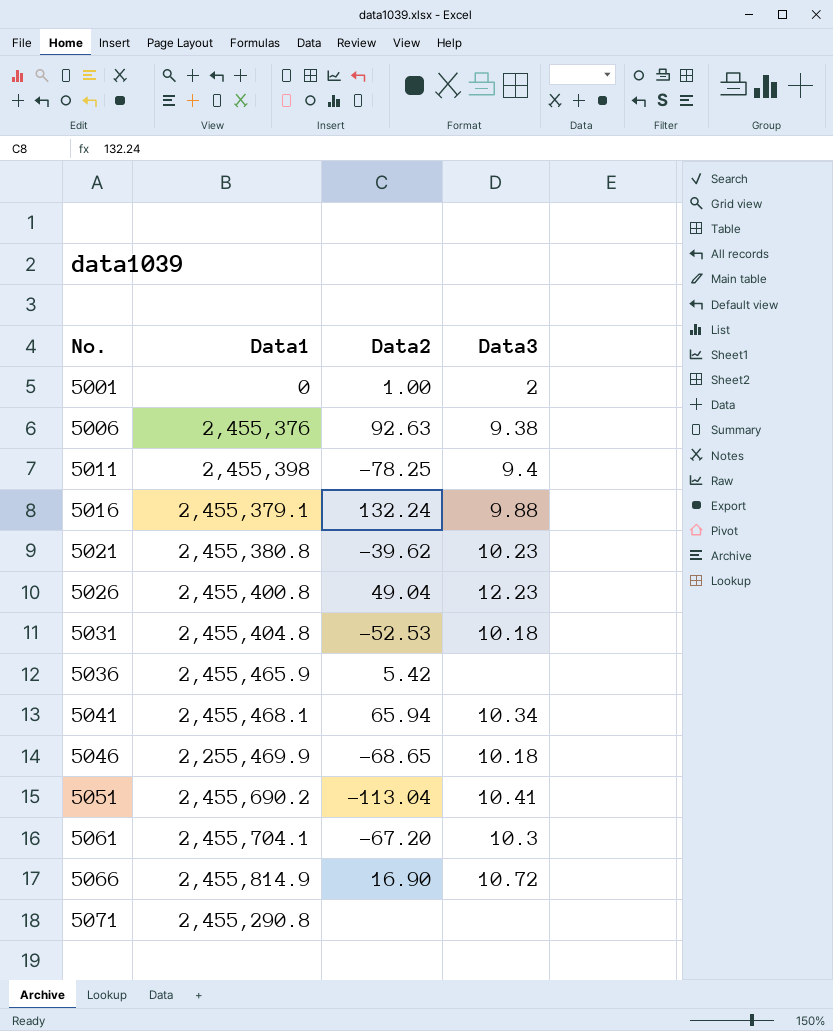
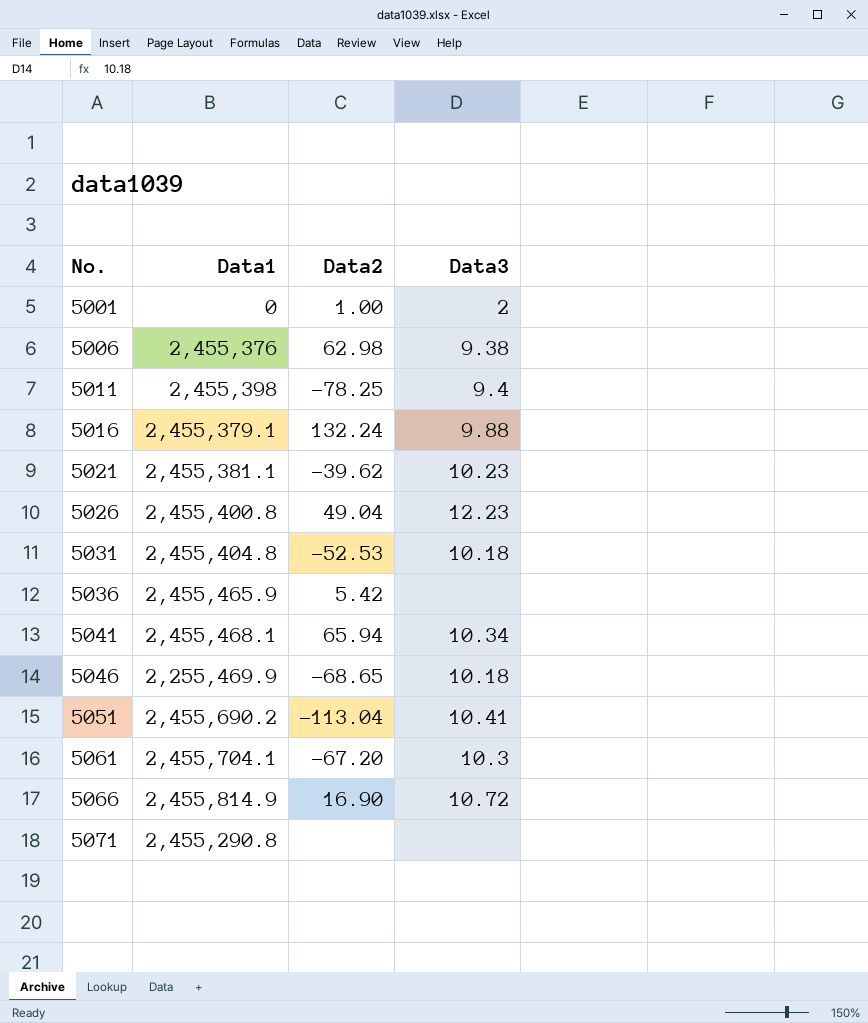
5006 | Data2: 92.63 -> 62.98
5021 | Data1: 2,455,380.8 -> 2,455,381.1

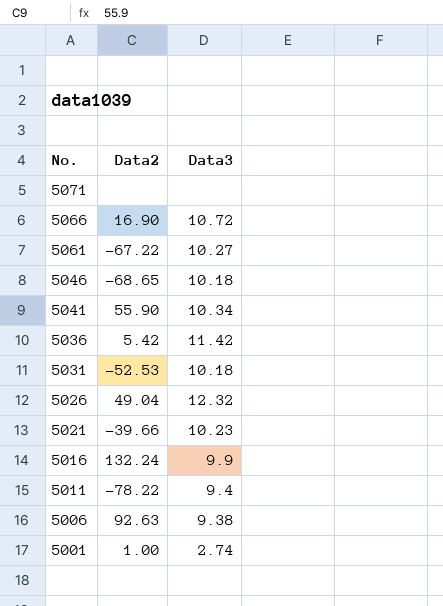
row order: No. ascending -> No. descending
column Data1 | position: 2 -> none
row 5051: 2,455,690.2 | -113.04 | 10.41 -> none
5061 | Data2: -67.20 -> -67.22
5061 | Data3: 10.3 -> 10.27
5041 | Data2: 65.94 -> 55.90
5036 | Data3: none -> 11.42
5026 | Data3: 12.23 -> 12.32
5021 | Data2: -39.62 -> -39.66
5016 | Data3: 9.88 -> 9.9
5011 | Data2: -78.25 -> -78.22
5006 | Data2: 62.98 -> 92.63
5001 | Data3: 2 -> 2.74

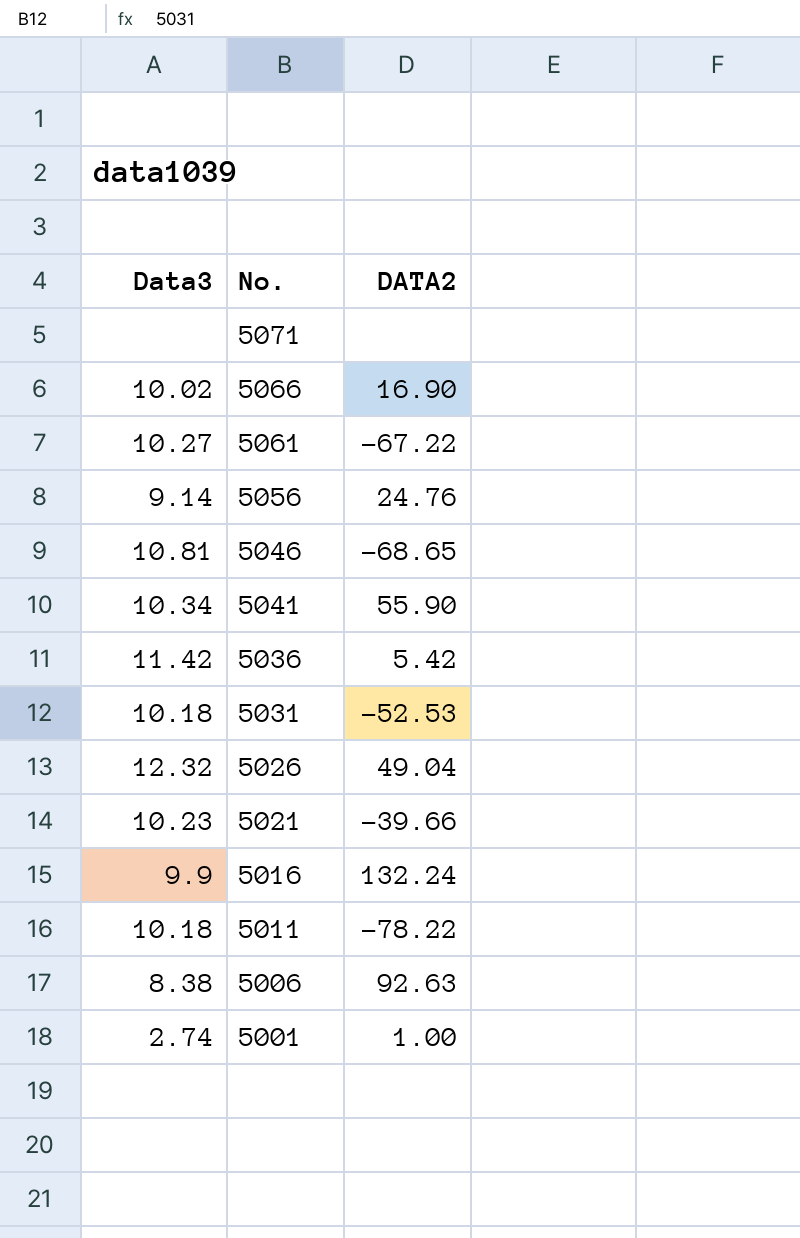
column Data3 | position: 3 -> 1
column name: Data2 -> DATA2
5066 | Data3: 10.72 -> 10.02
row 5056: none -> 9.14 | 24.76
5046 | Data3: 10.18 -> 10.81
5011 | Data3: 9.4 -> 10.18
5006 | Data3: 9.38 -> 8.38

